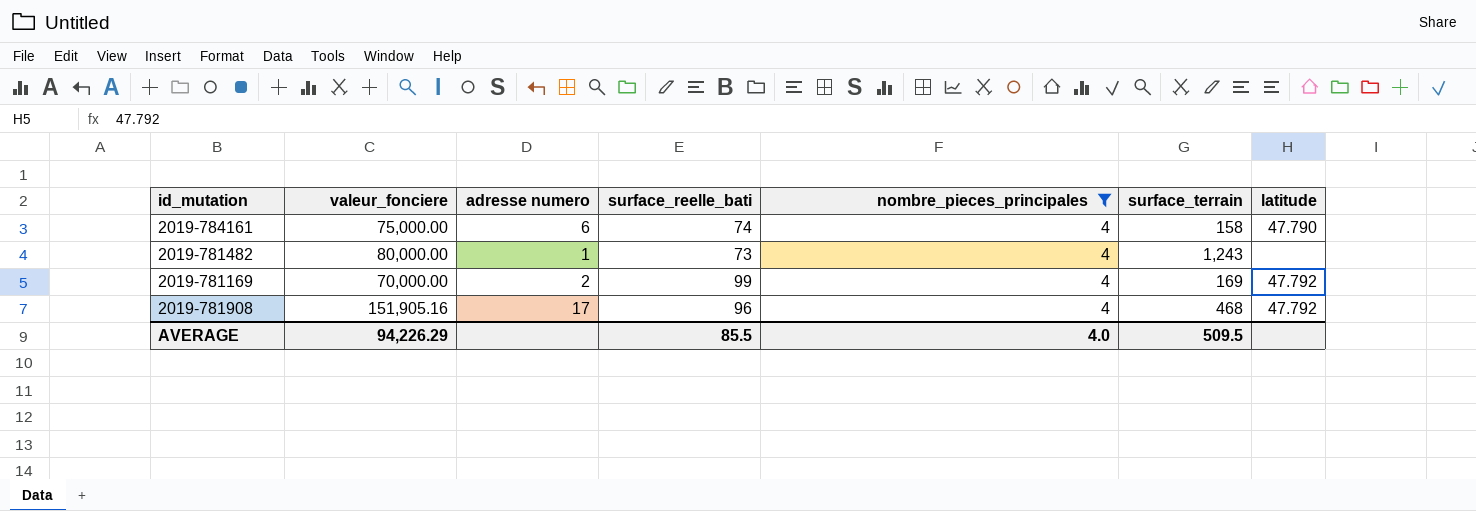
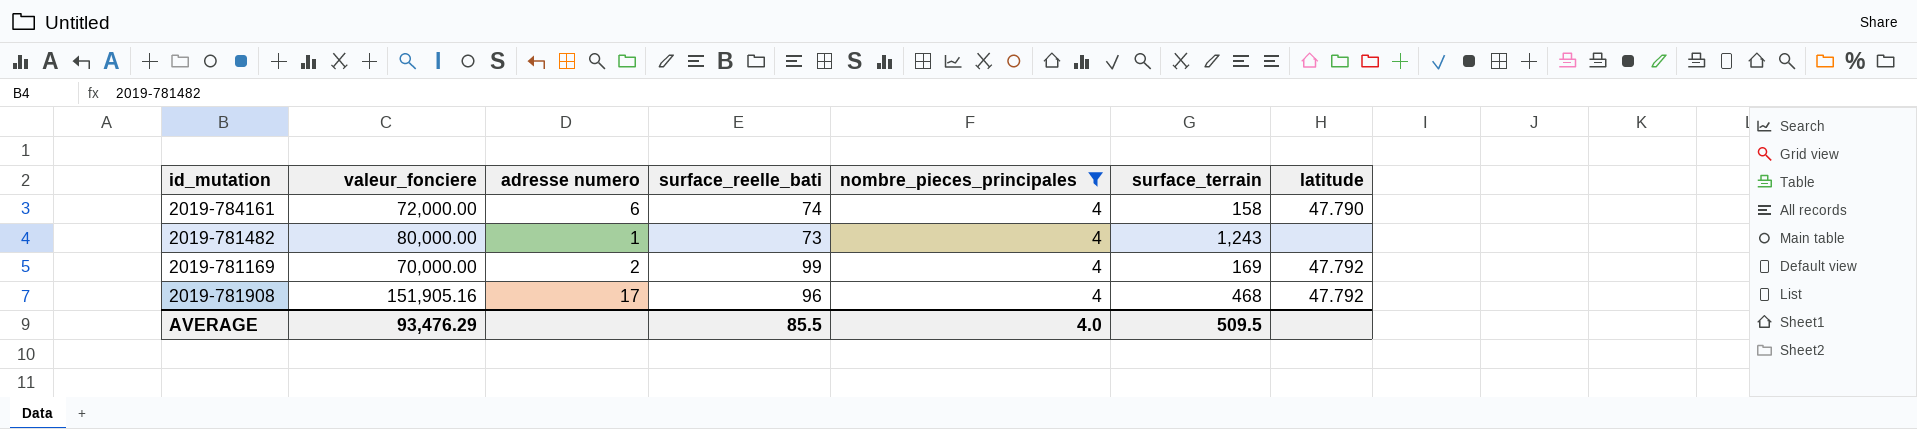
2019-784161 | valeur_fonciere: 75,000.00 -> 72,000.00
AVERAGE | valeur_fonciere: 94,226.29 -> 93,476.29

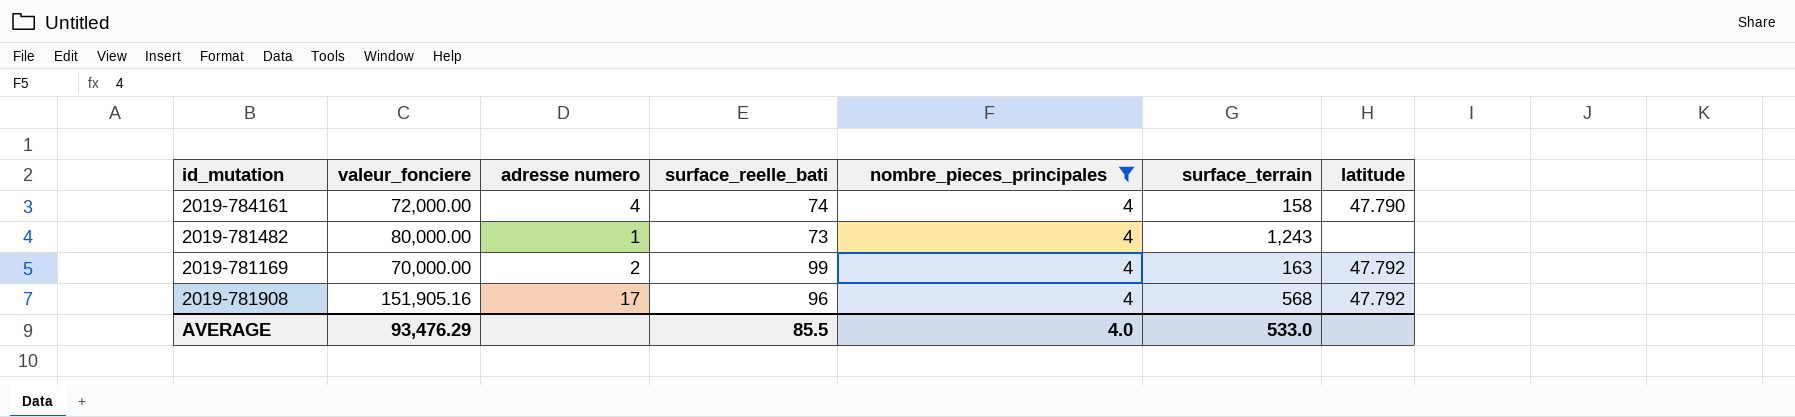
2019-784161 | adresse numero: 6 -> 4
2019-781169 | surface_terrain: 169 -> 163
2019-781908 | surface_terrain: 468 -> 568
AVERAGE | surface_terrain: 509.5 -> 533.0

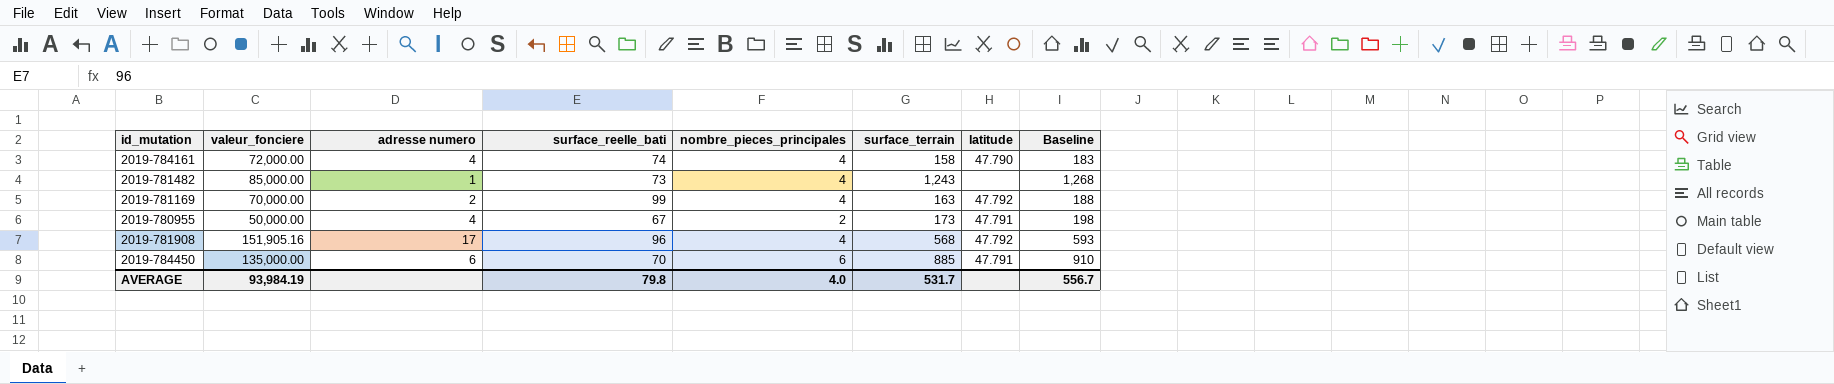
filter: nombre_pieces_principales = 4 -> none
column Baseline | formula: none -> [surface_terrain] + 25
2019-781482 | valeur_fonciere: 80,000.00 -> 85,000.00
AVERAGE | valeur_fonciere: 93,476.29 -> 93,984.19
AVERAGE | surface_reelle_bati: 85.5 -> 79.8
AVERAGE | surface_terrain: 533.0 -> 531.7

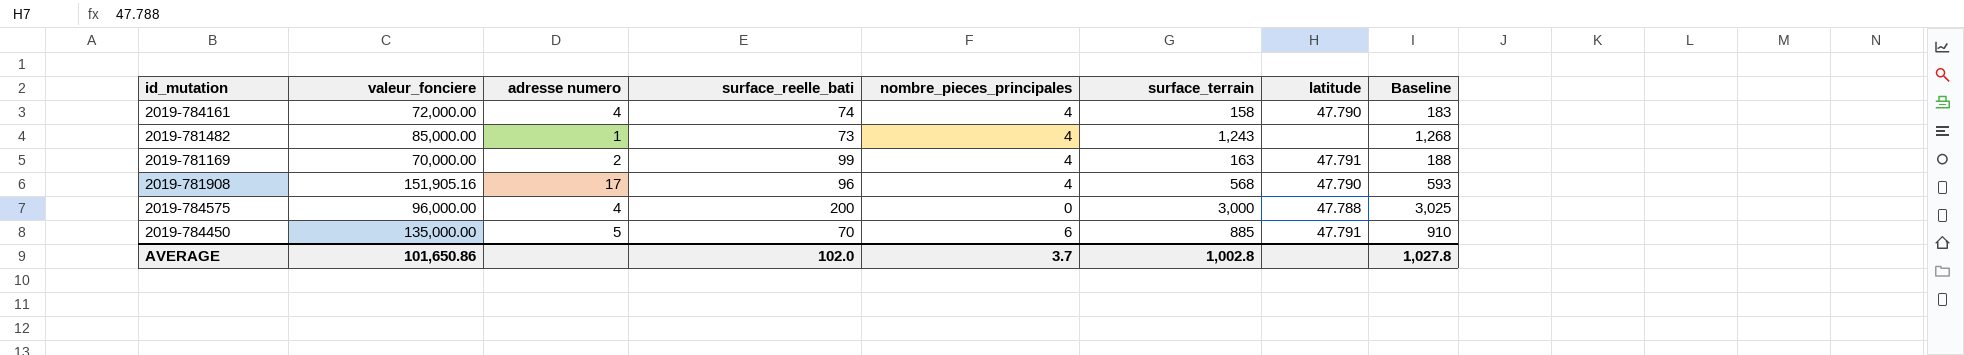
row 2019-780955: 50,000.00 | 4 | 67 | 2 | 173 | 47.791 | 198 -> none
2019-781169 | latitude: 47.792 -> 47.791
2019-781908 | latitude: 47.792 -> 47.790
row 2019-784575: none -> 96,000.00 | 4 | 200 | 0 | 3,000 | 47.788 | 3,025
2019-784450 | adresse numero: 6 -> 5
AVERAGE | valeur_fonciere: 93,984.19 -> 101,650.86
AVERAGE | surface_reelle_bati: 79.8 -> 102.0
AVERAGE | nombre_pieces_principales: 4.0 -> 3.7
AVERAGE | surface_terrain: 531.7 -> 1,002.8
AVERAGE | Baseline: 556.7 -> 1,027.8

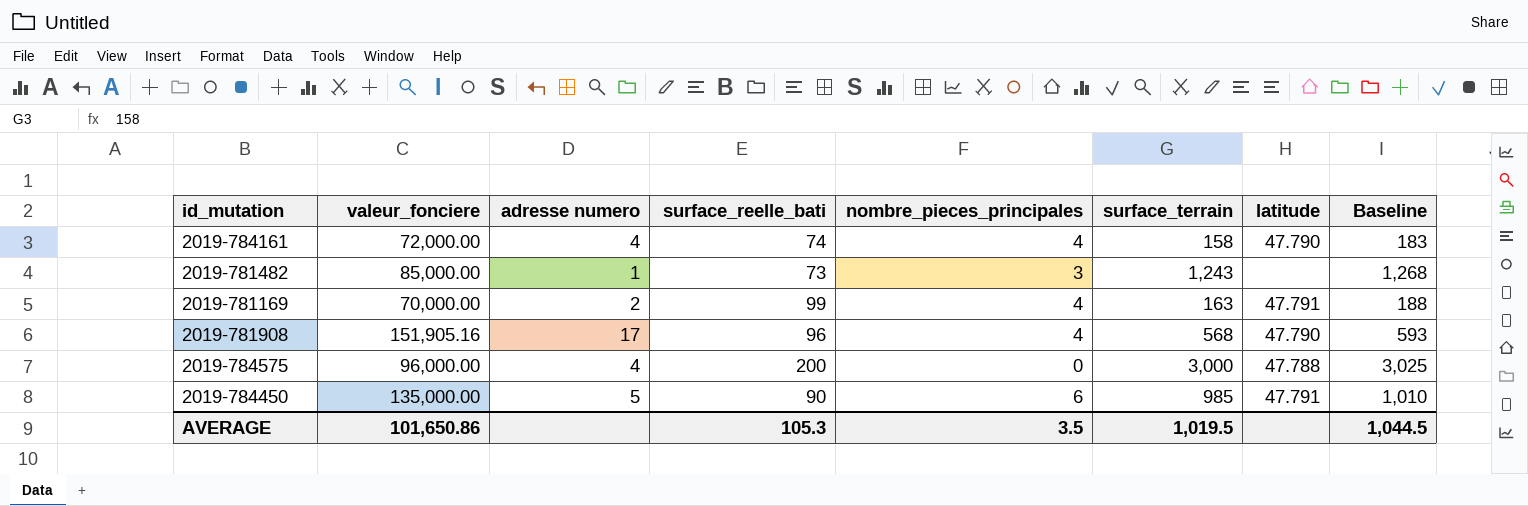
2019-781482 | nombre_pieces_principales: 4 -> 3
2019-784450 | surface_reelle_bati: 70 -> 90
2019-784450 | surface_terrain: 885 -> 985
2019-784450 | Baseline: 910 -> 1,010
AVERAGE | surface_reelle_bati: 102.0 -> 105.3
AVERAGE | nombre_pieces_principales: 3.7 -> 3.5
AVERAGE | surface_terrain: 1,002.8 -> 1,019.5
AVERAGE | Baseline: 1,027.8 -> 1,044.5

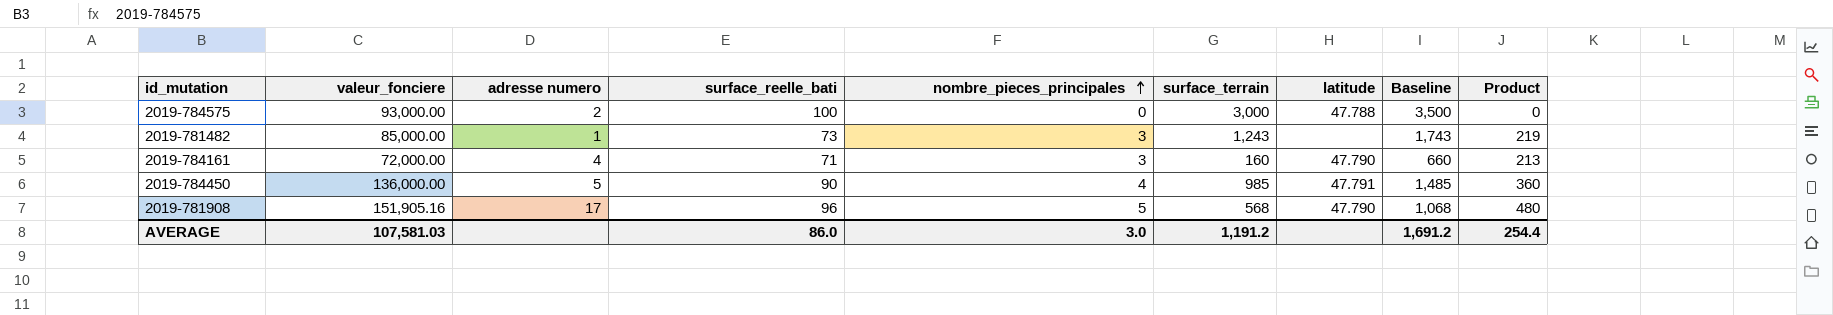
row order: none -> nombre_pieces_principales ascending
column Baseline | formula: [surface_terrain] + 25 -> [surface_terrain] + 500
column Product | formula: none -> [surface_reelle_bati] * [nombre_pieces_principales]
row 2019-781169: 70,000.00 | 2 | 99 | 4 | 163 | 47.791 | 188 -> none
2019-784575 | valeur_fonciere: 96,000.00 -> 93,000.00
2019-784575 | adresse numero: 4 -> 2
2019-784575 | surface_reelle_bati: 200 -> 100
2019-784161 | surface_reelle_bati: 74 -> 71
2019-784161 | nombre_pieces_principales: 4 -> 3
2019-784161 | surface_terrain: 158 -> 160
2019-784450 | valeur_fonciere: 135,000.00 -> 136,000.00
2019-784450 | nombre_pieces_principales: 6 -> 4
2019-781908 | nombre_pieces_principales: 4 -> 5
AVERAGE | valeur_fonciere: 101,650.86 -> 107,581.03
AVERAGE | surface_reelle_bati: 105.3 -> 86.0
AVERAGE | nombre_pieces_principales: 3.5 -> 3.0
AVERAGE | surface_terrain: 1,019.5 -> 1,191.2
AVERAGE | Baseline: 1,044.5 -> 1,691.2

